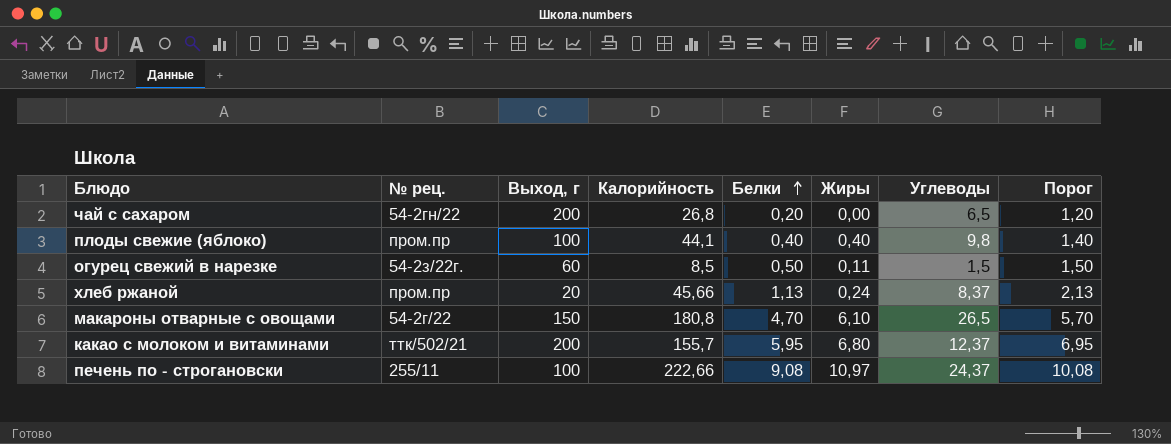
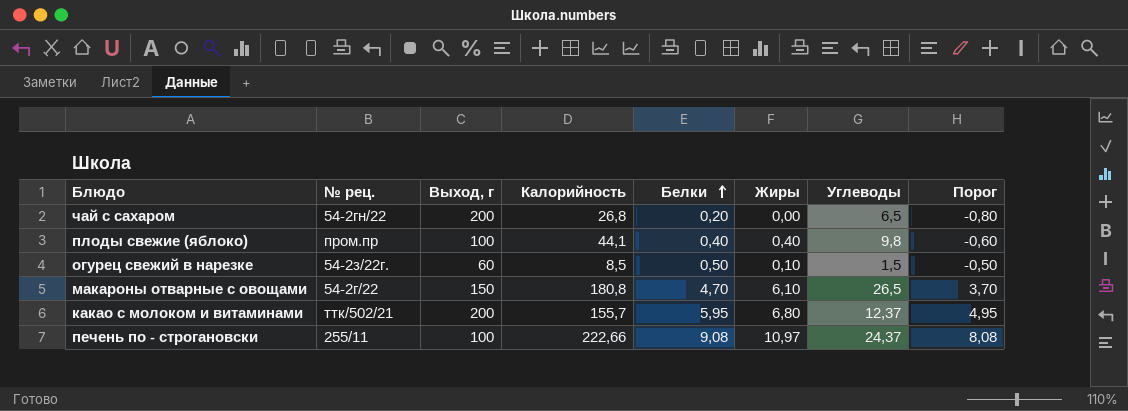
column Порог | formula: [Белки] + 1 -> [Белки] - 1
row хлеб ржаной: пром.пр | 20 | 45,66 | 1,13 | 0,24 | 8,37 | 2,13 -> none
огурец свежий в нарезке | Жиры: 0,11 -> 0,10

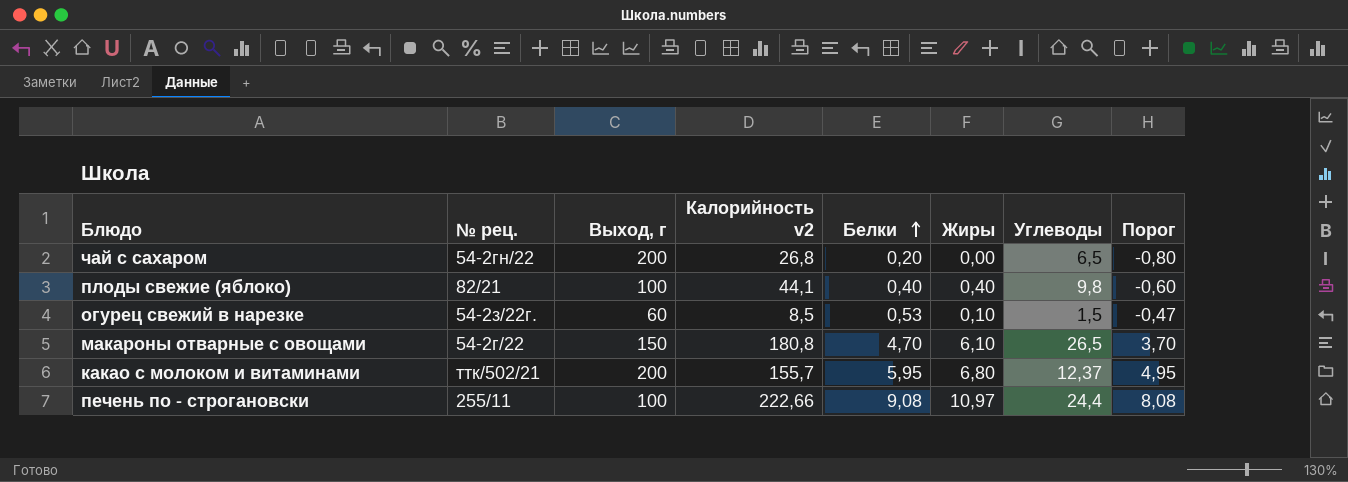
column name: Калорийность -> Калорийность v2
плоды свежие (яблоко) | № рец.: пром.пр -> 82/21
огурец свежий в нарезке | Белки: 0,50 -> 0,53
огурец свежий в нарезке | Порог: -0,50 -> -0,47
печень по - строгановски | Углеводы: 24,37 -> 24,4

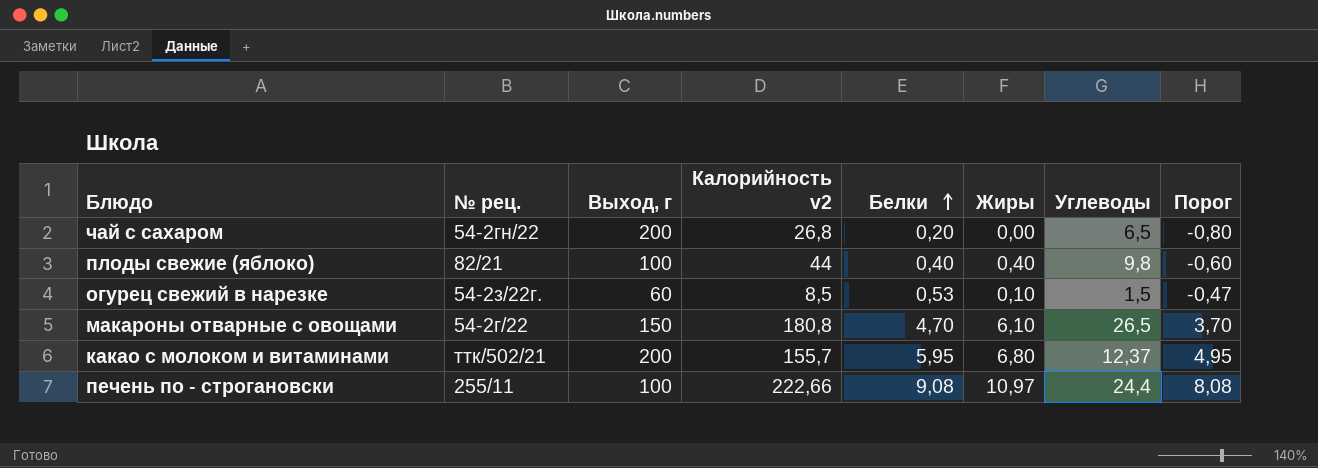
плоды свежие (яблоко) | Калорийность v2: 44,1 -> 44

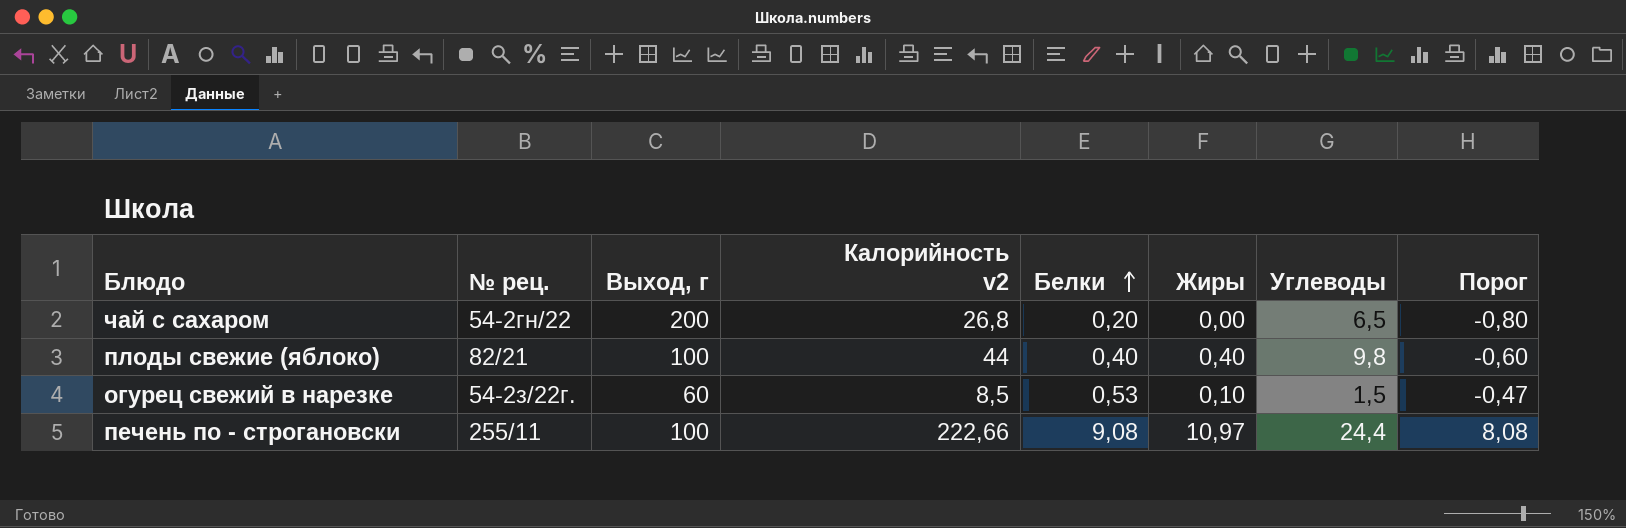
row макароны отварные с овощами: 54-2г/22 | 150 | 180,8 | 4,70 | 6,10 | 26,5 | 3,70 -> none
row какао с молоком и витаминами: ттк/502/21 | 200 | 155,7 | 5,95 | 6,80 | 12,37 | 4,95 -> none

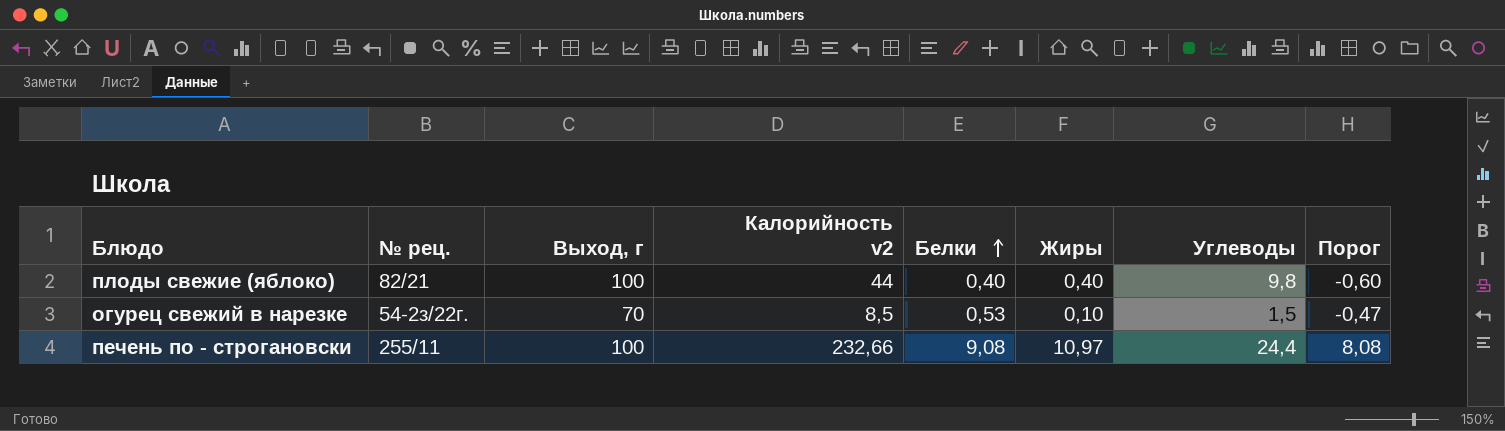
row чай с сахаром: 54-2гн/22 | 200 | 26,8 | 0,20 | 0,00 | 6,5 | -0,80 -> none
огурец свежий в нарезке | Выход, г: 60 -> 70
печень по - строгановски | Калорийность v2: 222,66 -> 232,66

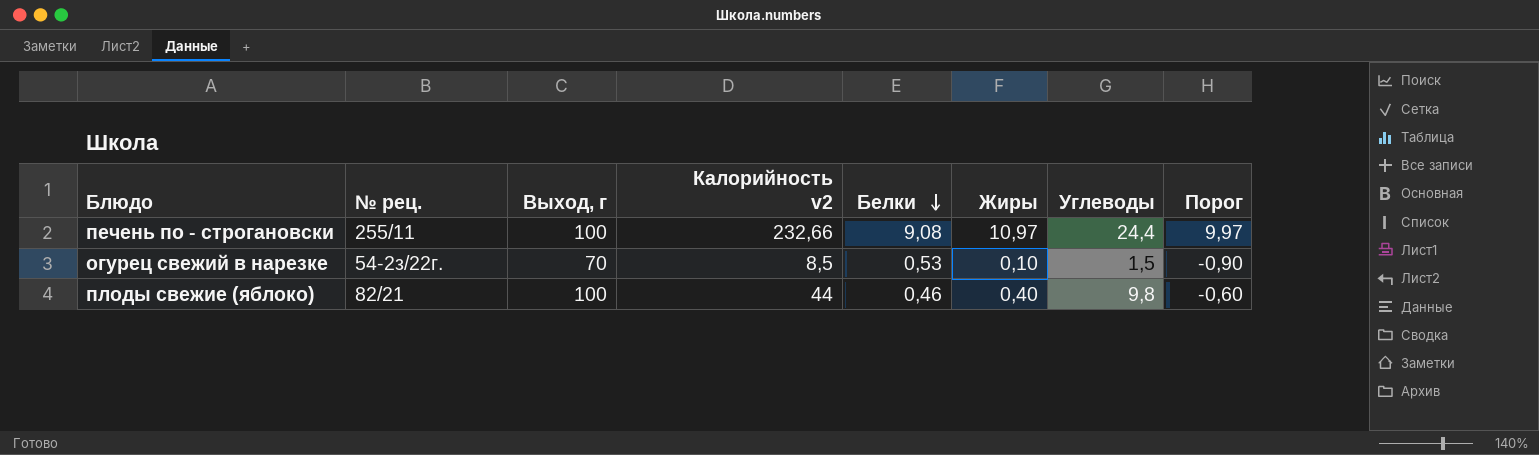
row order: Белки ascending -> Белки descending
column Порог | formula: [Белки] - 1 -> [Жиры] - 1
плоды свежие (яблоко) | Белки: 0,40 -> 0,46

